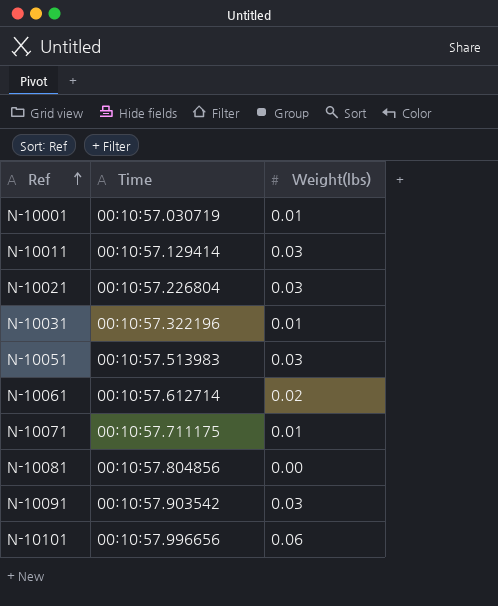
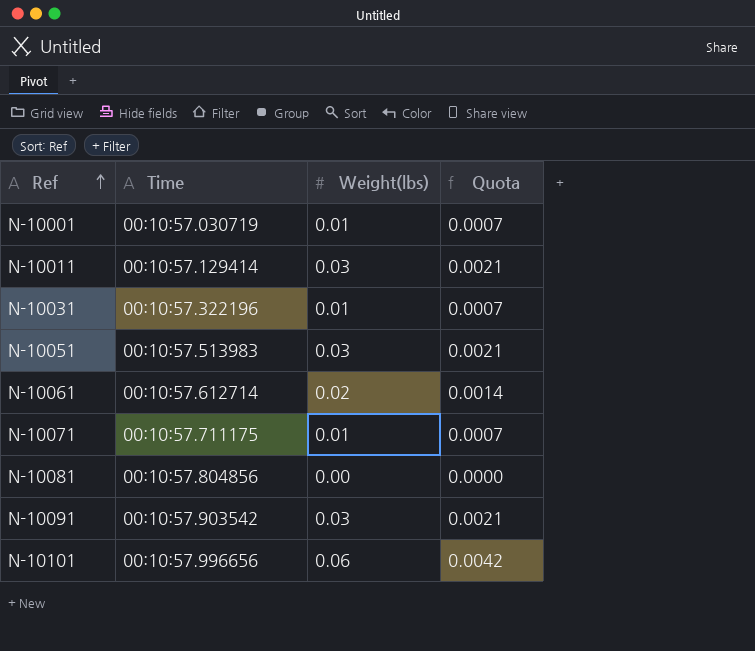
column Quota | formula: none -> [Weight(lbs)] * 0.07
row N-10021: 00:10:57.226804 | 0.03 -> none

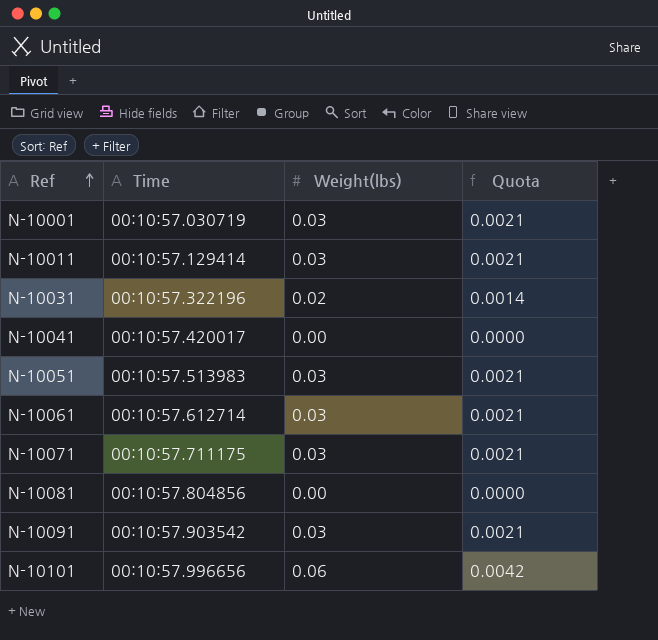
N-10001 | Weight(lbs): 0.01 -> 0.03
N-10001 | Quota: 0.0007 -> 0.0021
N-10031 | Weight(lbs): 0.01 -> 0.02
N-10031 | Quota: 0.0007 -> 0.0014
row N-10041: none -> 00:10:57.420017 | 0.00 | 0.0000
N-10061 | Weight(lbs): 0.02 -> 0.03
N-10061 | Quota: 0.0014 -> 0.0021
N-10071 | Weight(lbs): 0.01 -> 0.03
N-10071 | Quota: 0.0007 -> 0.0021

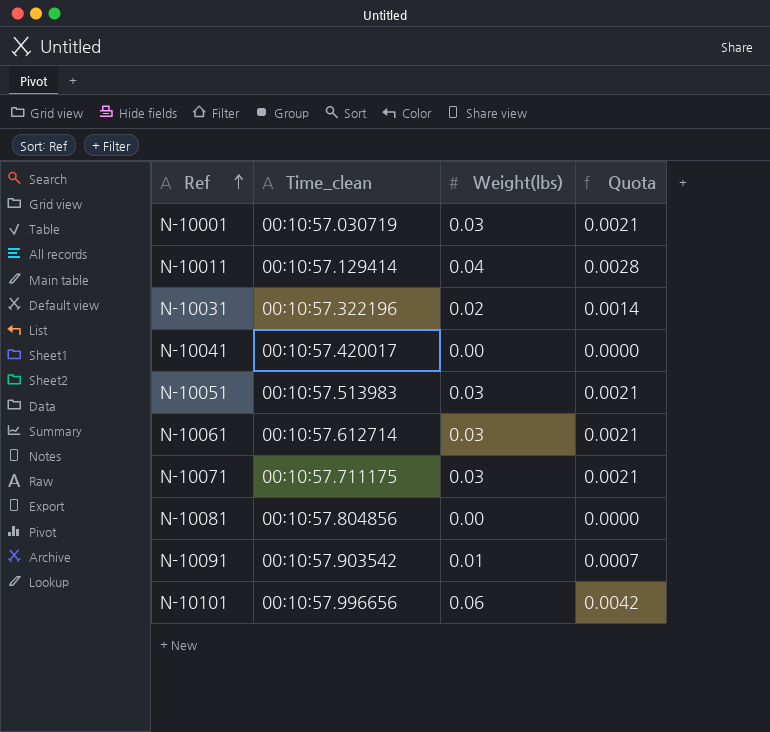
column name: Time -> Time_clean
N-10011 | Weight(lbs): 0.03 -> 0.04
N-10011 | Quota: 0.0021 -> 0.0028
N-10091 | Weight(lbs): 0.03 -> 0.01
N-10091 | Quota: 0.0021 -> 0.0007

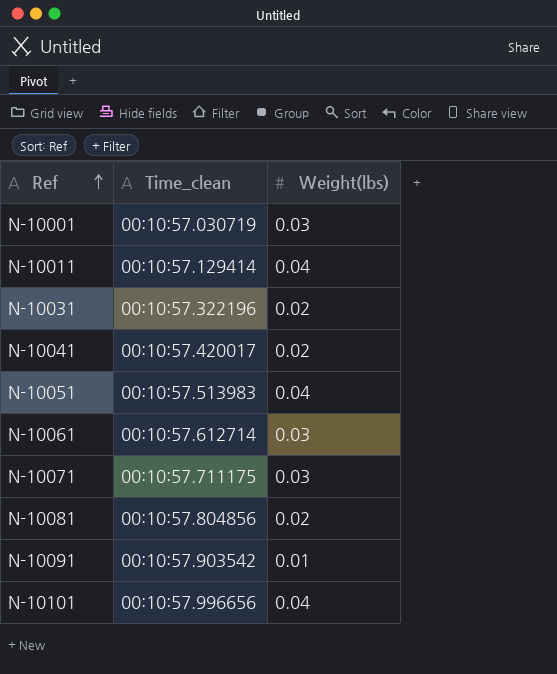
column Quota | formula: [Weight(lbs)] * 0.07 -> none
N-10041 | Weight(lbs): 0.00 -> 0.02
N-10051 | Weight(lbs): 0.03 -> 0.04
N-10081 | Weight(lbs): 0.00 -> 0.02
N-10101 | Weight(lbs): 0.06 -> 0.04

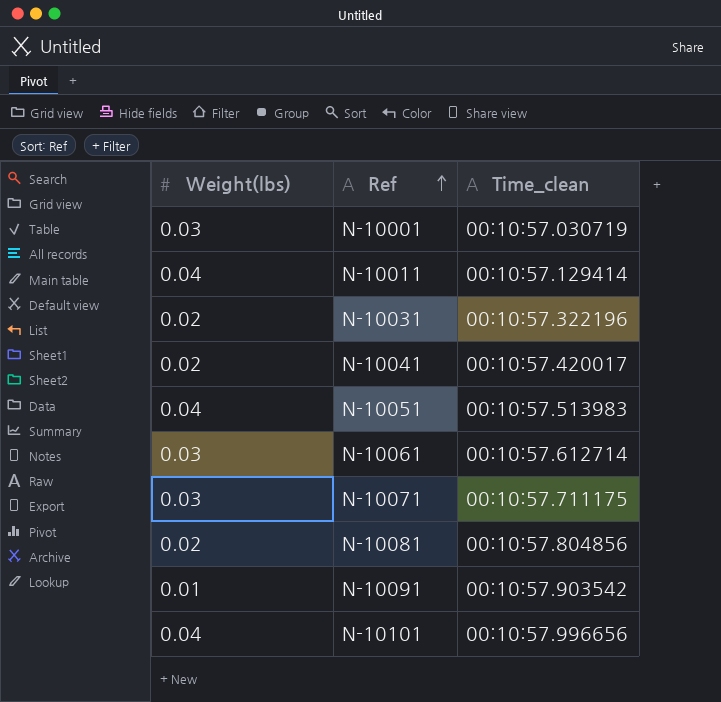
column Weight(lbs) | position: 3 -> 1

